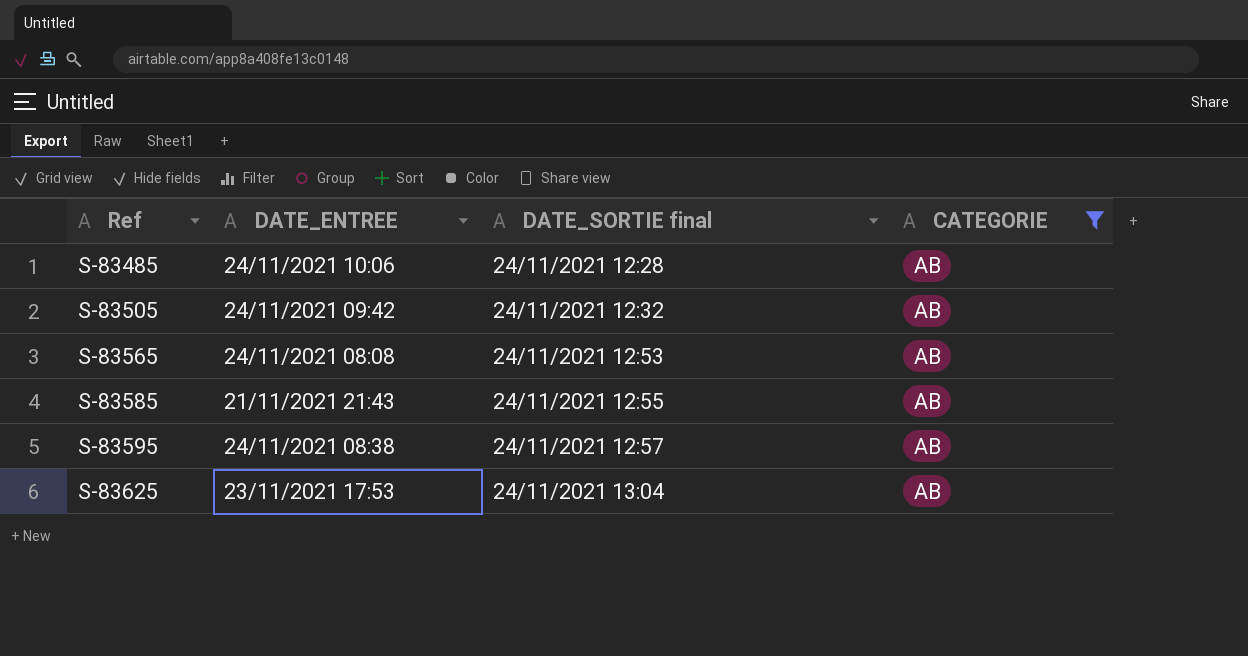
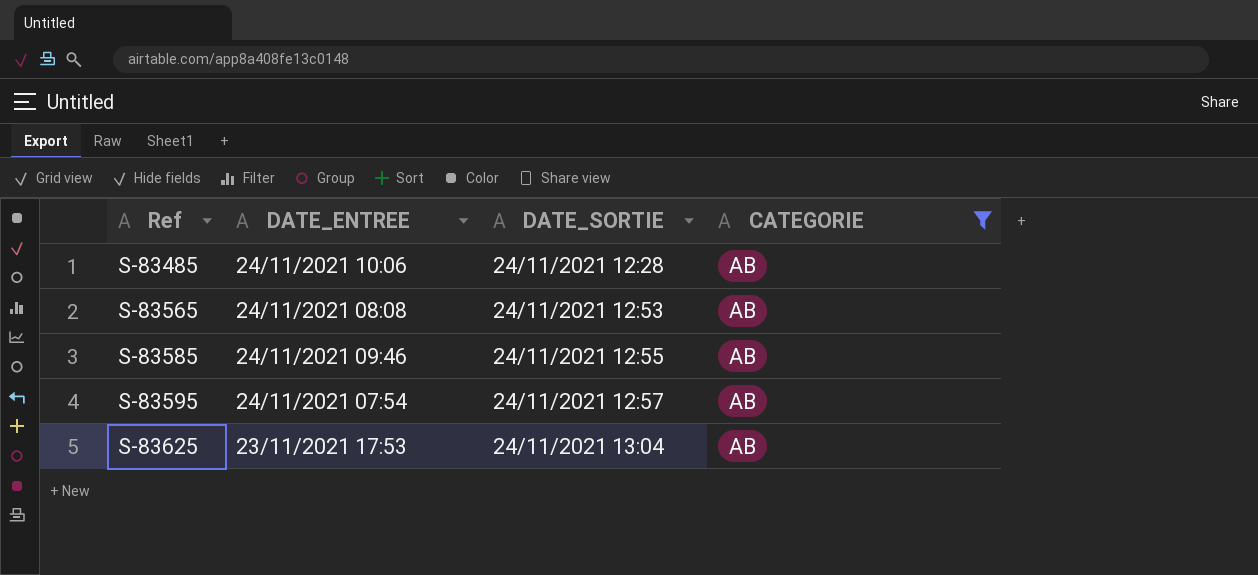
column name: DATE_SORTIE final -> DATE_SORTIE
row S-83505: 24/11/2021 09:42 | 24/11/2021 12:32 | AB -> none
S-83585 | DATE_ENTREE: 21/11/2021 21:43 -> 24/11/2021 09:46
S-83595 | DATE_ENTREE: 24/11/2021 08:38 -> 24/11/2021 07:54

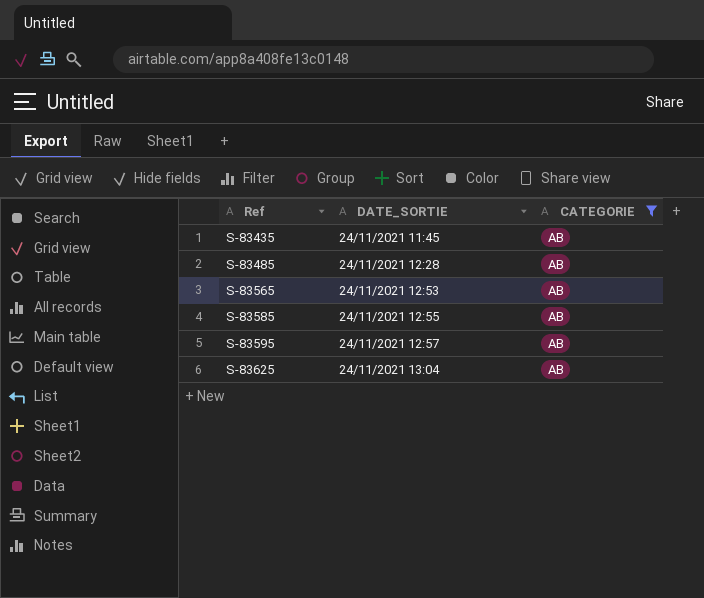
column DATE_ENTREE | position: 2 -> none
row S-83435: none -> 24/11/2021 11:45 | AB

